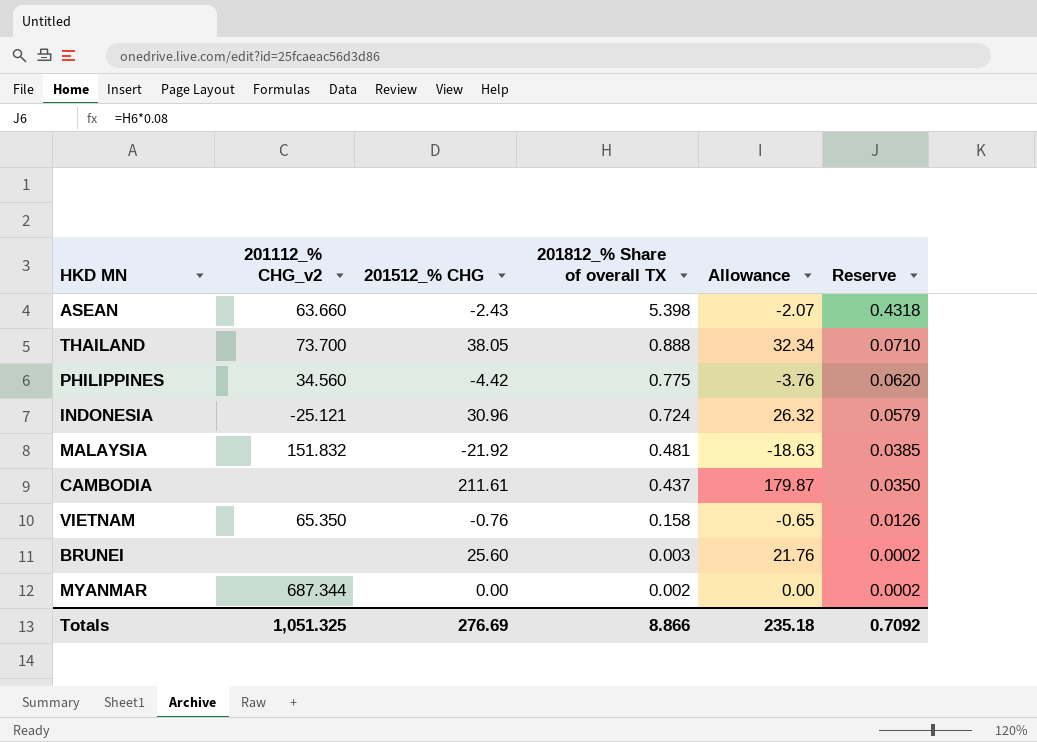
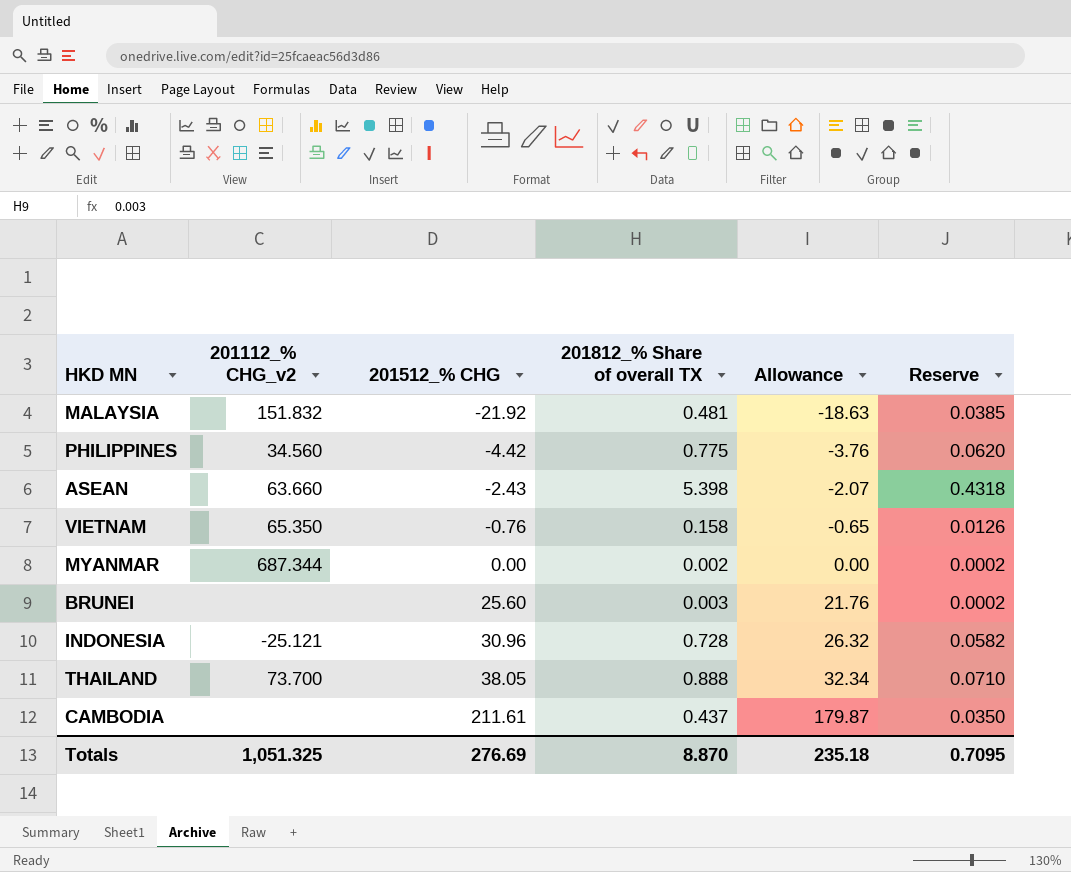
row order: 201812_% Share of overall TX descending -> 201512_% CHG ascending
INDONESIA | 201812_% Share of overall TX: 0.724 -> 0.728
INDONESIA | Reserve: 0.0579 -> 0.0582
Totals | 201812_% Share of overall TX: 8.866 -> 8.870
Totals | Reserve: 0.7092 -> 0.7095

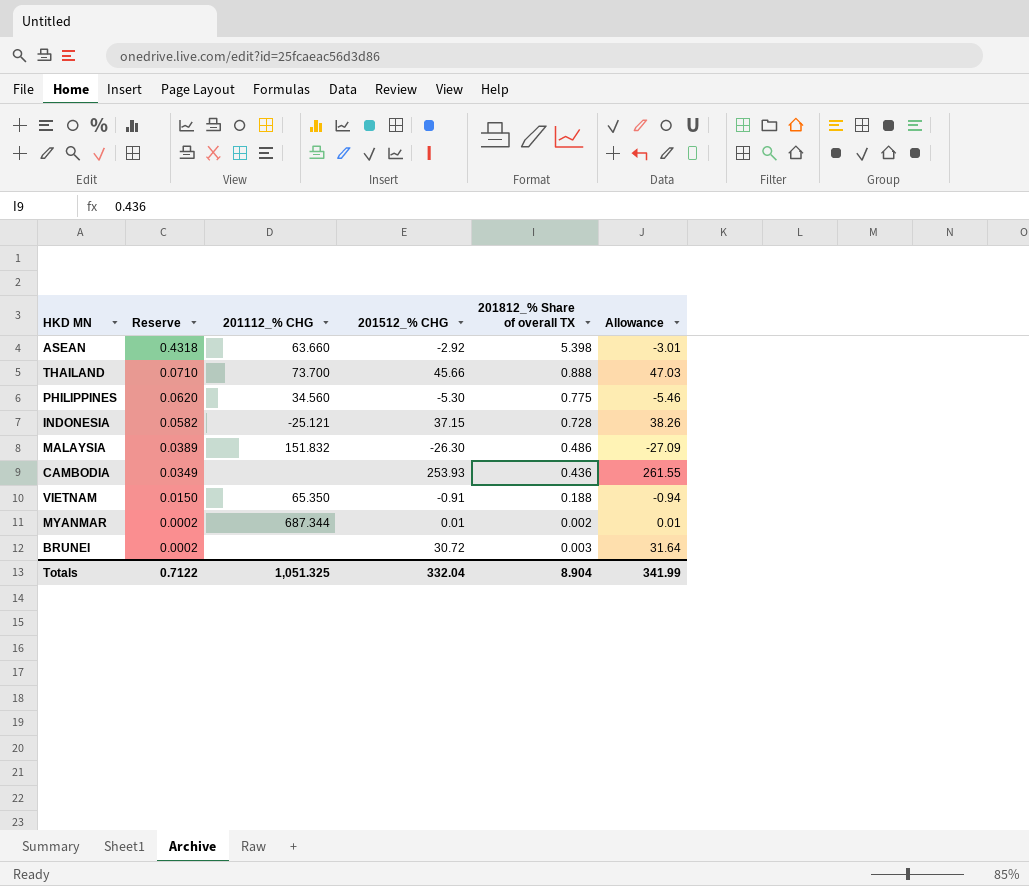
row order: 201512_% CHG ascending -> Reserve descending
column Reserve | position: 6 -> 2
column name: 201112_% CHG_v2 -> 201112_% CHG
column Allowance | formula: [201512_% CHG] * 0.85 -> [201512_% CHG] * 1.03
ASEAN | 201512_% CHG: -2.43 -> -2.92
THAILAND | 201512_% CHG: 38.05 -> 45.66
PHILIPPINES | 201512_% CHG: -4.42 -> -5.30
INDONESIA | 201512_% CHG: 30.96 -> 37.15
MALAYSIA | Reserve: 0.0385 -> 0.0389
MALAYSIA | 201512_% CHG: -21.92 -> -26.30
MALAYSIA | 201812_% Share of overall TX: 0.481 -> 0.486
CAMBODIA | Reserve: 0.0350 -> 0.0349
CAMBODIA | 201512_% CHG: 211.61 -> 253.93
CAMBODIA | 201812_% Share of overall TX: 0.437 -> 0.436
VIETNAM | Reserve: 0.0126 -> 0.0150
VIETNAM | 201512_% CHG: -0.76 -> -0.91
VIETNAM | 201812_% Share of overall TX: 0.158 -> 0.188
MYANMAR | 201512_% CHG: 0.00 -> 0.01
BRUNEI | 201512_% CHG: 25.60 -> 30.72
Totals | Reserve: 0.7095 -> 0.7122
Totals | 201512_% CHG: 276.69 -> 332.04
Totals | 201812_% Share of overall TX: 8.870 -> 8.904
Totals | Allowance: 235.18 -> 341.99

